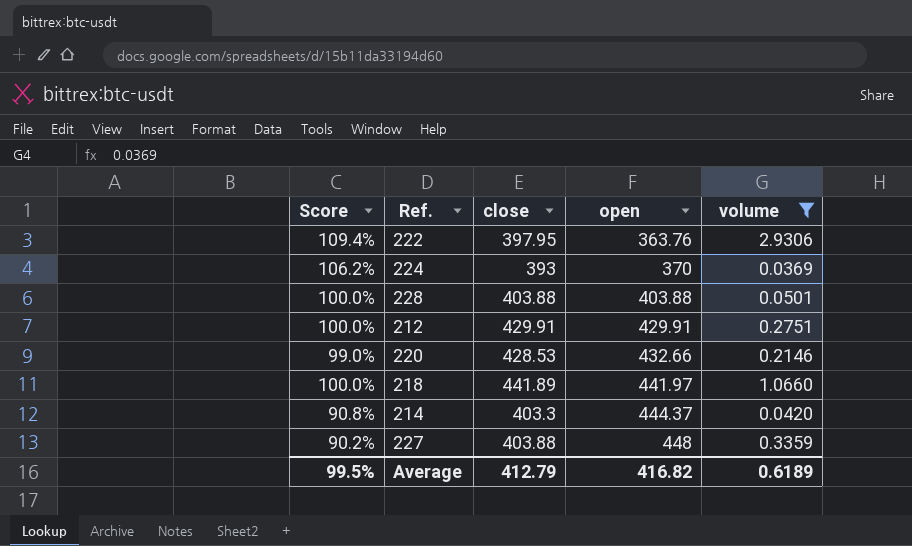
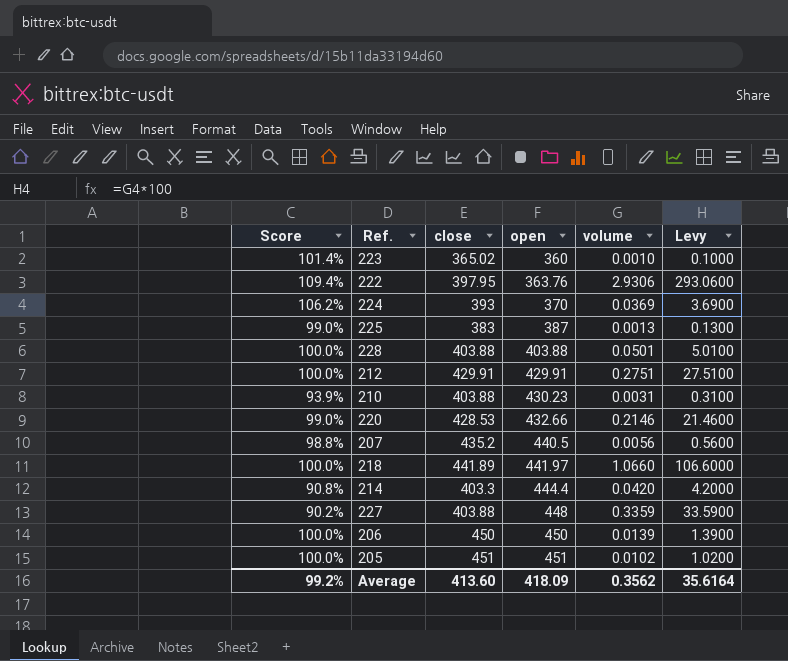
filter: volume >= 0.0369 -> none
column Levy | formula: none -> [volume] * 100
214 | open: 444.37 -> 444.4
Average | Score: 99.5% -> 99.2%
Average | close: 412.79 -> 413.60
Average | open: 416.82 -> 418.09
Average | volume: 0.6189 -> 0.3562

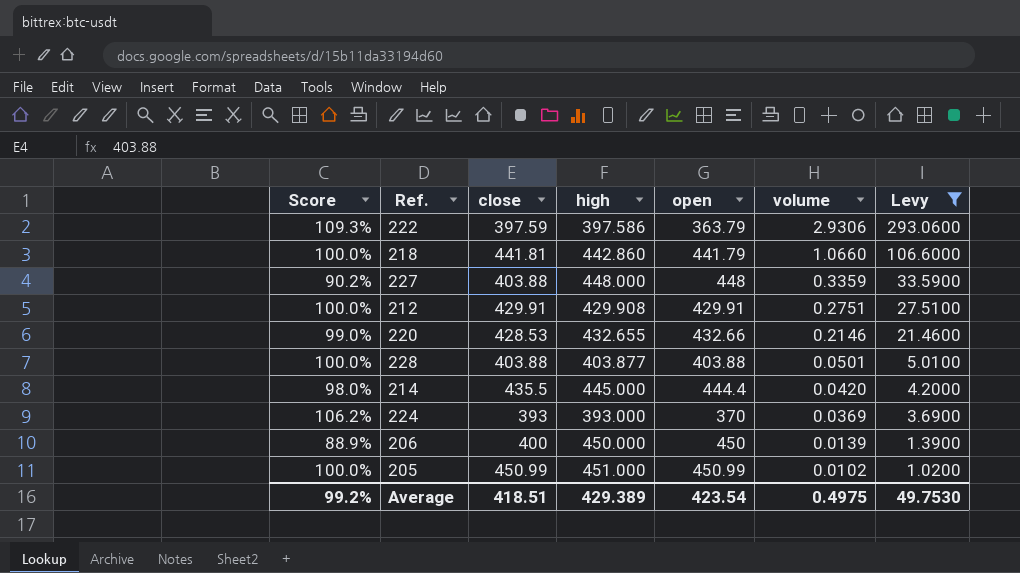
filter: none -> Levy >= 1.0200
row order: open ascending -> volume descending
column high | position: none -> 4
222 | Score: 109.4% -> 109.3%
222 | close: 397.95 -> 397.59
222 | open: 363.76 -> 363.79
218 | close: 441.89 -> 441.81
218 | open: 441.97 -> 441.79
214 | Score: 90.8% -> 98.0%
214 | close: 403.3 -> 435.5
206 | Score: 100.0% -> 88.9%
206 | close: 450 -> 400
205 | close: 451 -> 450.99
205 | open: 451 -> 450.99
Average | close: 413.60 -> 418.51
Average | open: 418.09 -> 423.54
Average | volume: 0.3562 -> 0.4975
Average | Levy: 35.6164 -> 49.7530

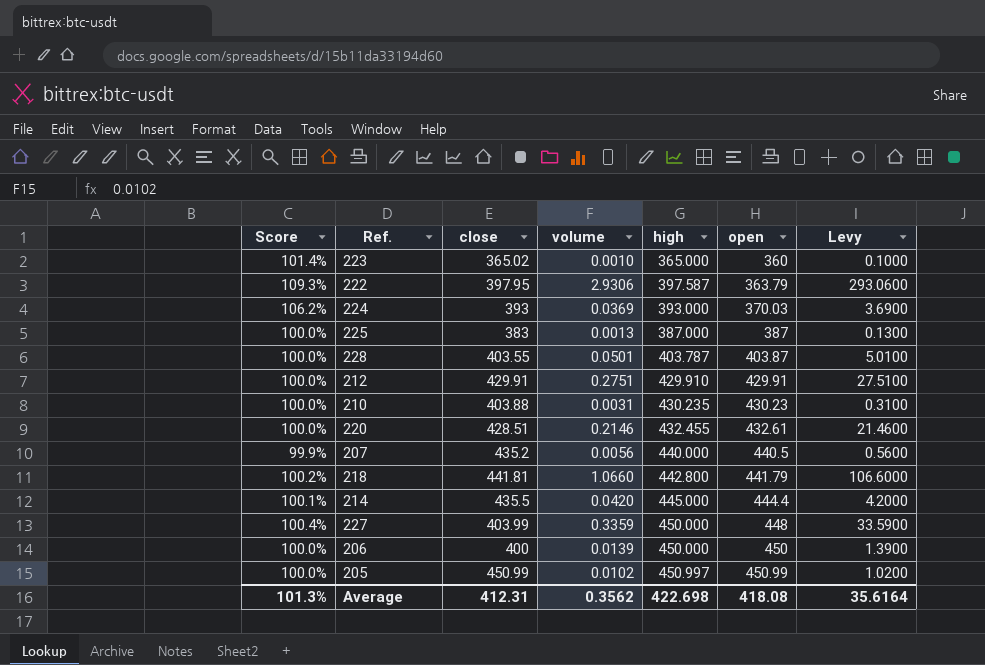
filter: Levy >= 1.0200 -> none
row order: volume descending -> open ascending
column Score | formula: [close] / [open] -> [high] / [open]
column volume | position: 6 -> 4
222 | close: 397.59 -> 397.95
222 | high: 397.586 -> 397.587
224 | open: 370 -> 370.03
228 | close: 403.88 -> 403.55
228 | high: 403.877 -> 403.787
228 | open: 403.88 -> 403.87
212 | high: 429.908 -> 429.910
220 | close: 428.53 -> 428.51
220 | high: 432.655 -> 432.455
220 | open: 432.66 -> 432.61
218 | high: 442.860 -> 442.800
227 | close: 403.88 -> 403.99
227 | high: 448.000 -> 450.000
205 | high: 451.000 -> 450.997
Average | Score: 99.2% -> 101.3%
Average | close: 418.51 -> 412.31
Average | volume: 0.4975 -> 0.3562
Average | high: 429.389 -> 422.698
Average | open: 423.54 -> 418.08
Average | Levy: 49.7530 -> 35.6164

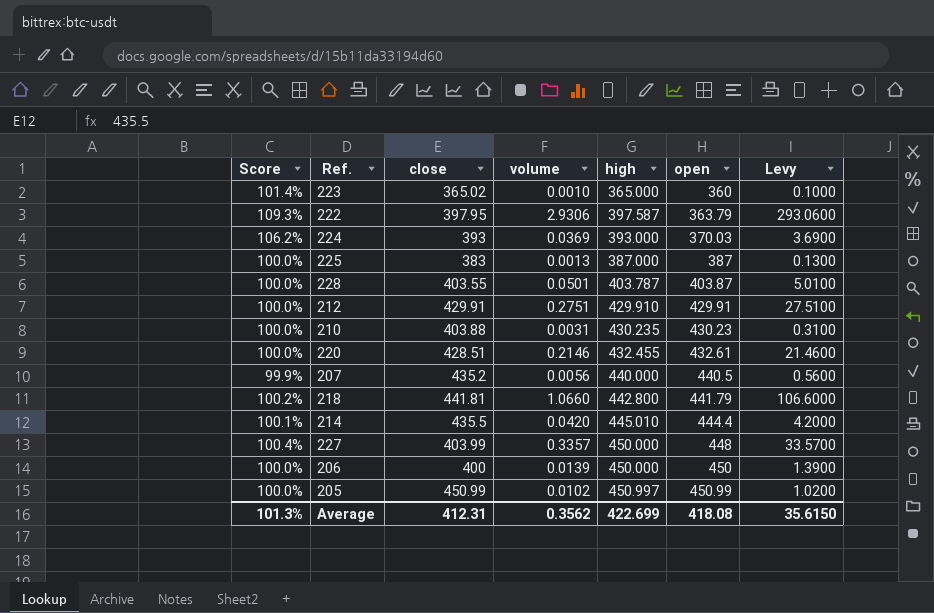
214 | high: 445.000 -> 445.010
227 | volume: 0.3359 -> 0.3357
227 | Levy: 33.5900 -> 33.5700
Average | high: 422.698 -> 422.699
Average | Levy: 35.6164 -> 35.6150

